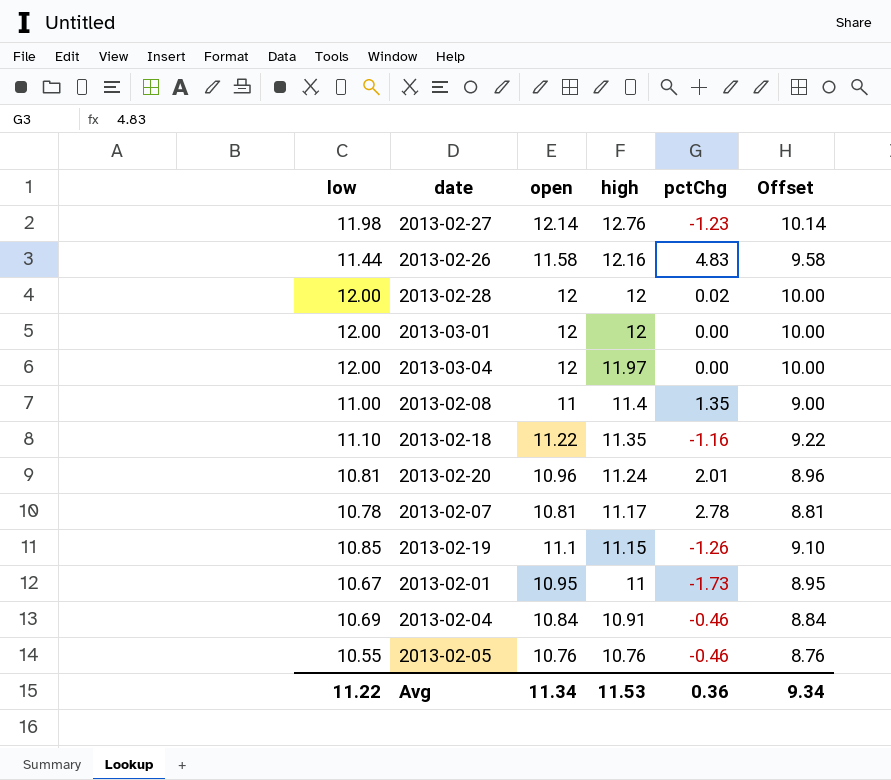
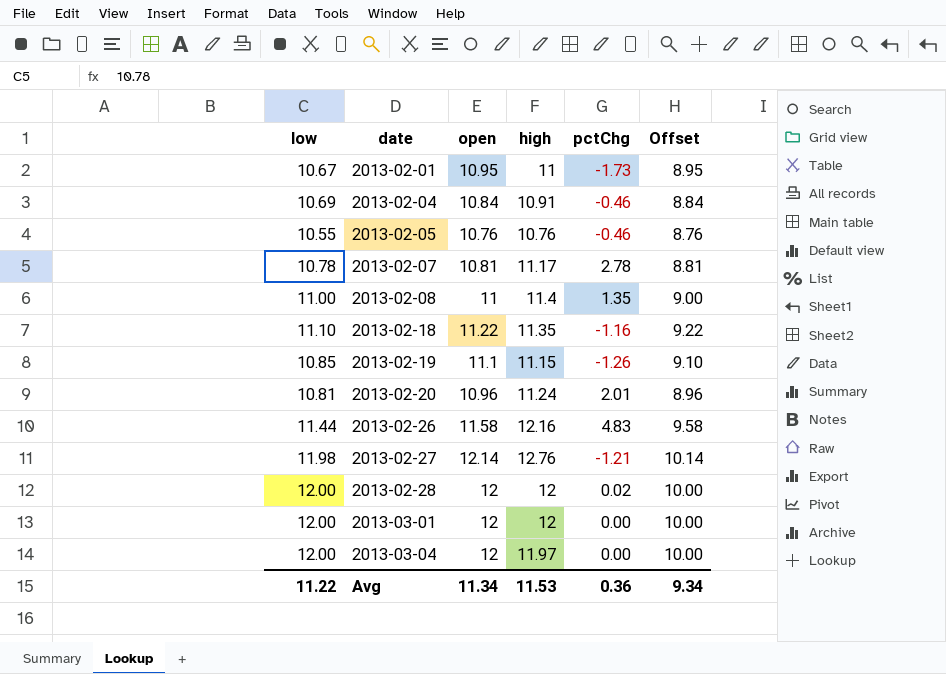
row order: high descending -> date ascending
2013-02-27 | pctChg: -1.23 -> -1.21

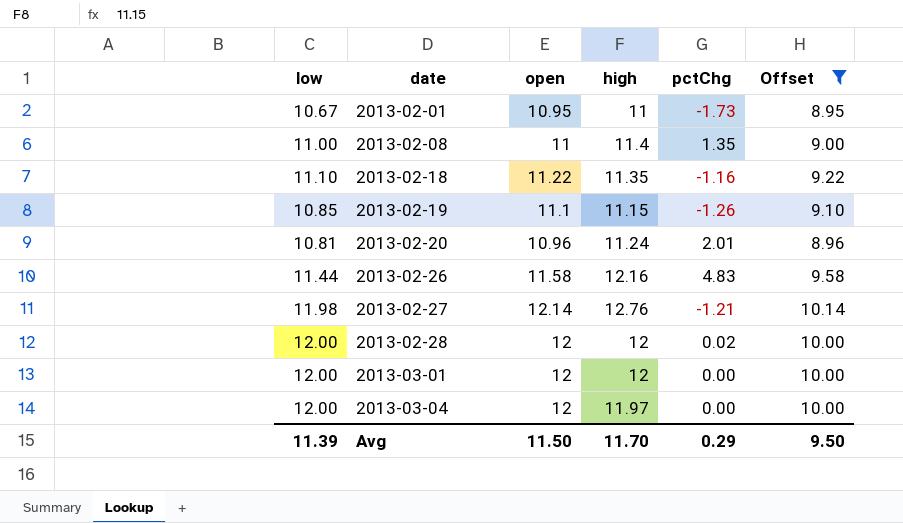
filter: none -> Offset >= 8.95
Avg | low: 11.22 -> 11.39
Avg | open: 11.34 -> 11.50
Avg | high: 11.53 -> 11.70
Avg | pctChg: 0.36 -> 0.29
Avg | Offset: 9.34 -> 9.50

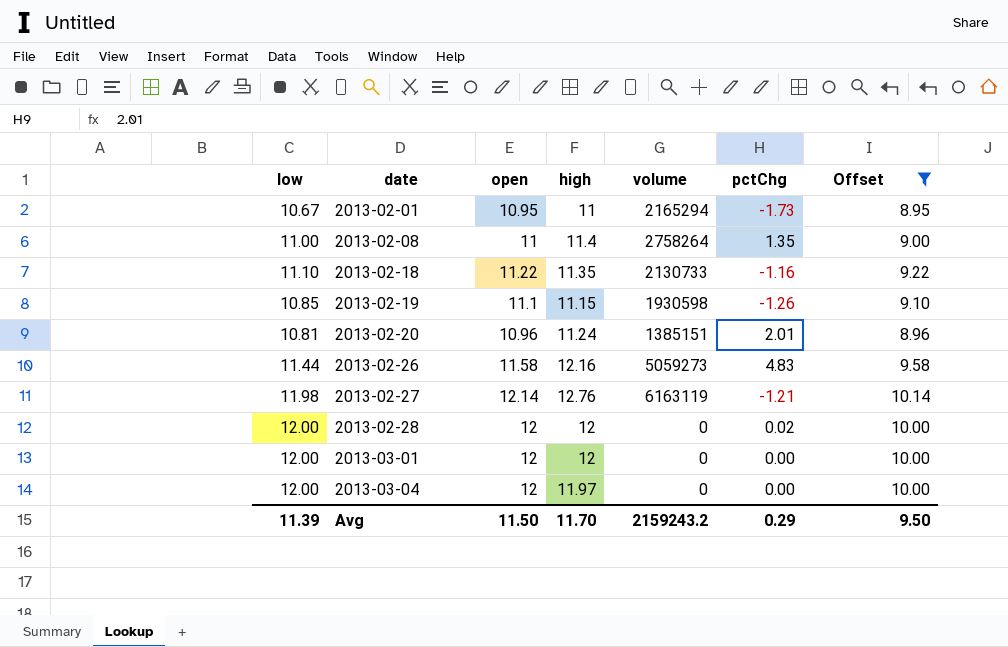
column volume | position: none -> 5

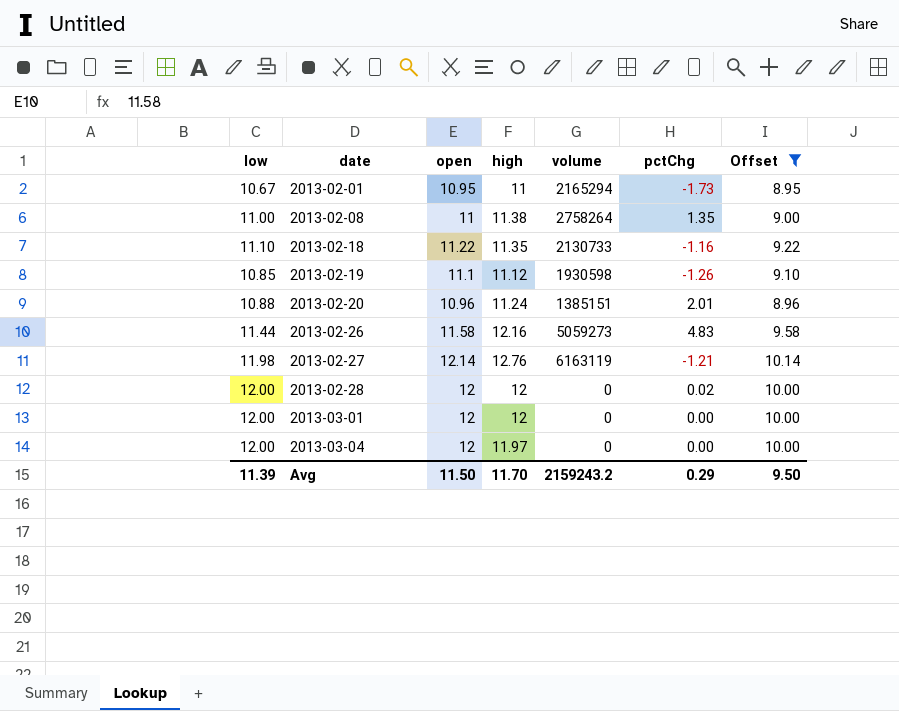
2013-02-08 | high: 11.4 -> 11.38
2013-02-19 | high: 11.15 -> 11.12
2013-02-20 | low: 10.81 -> 10.88

